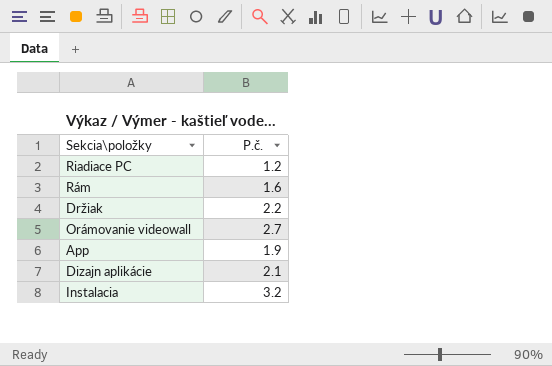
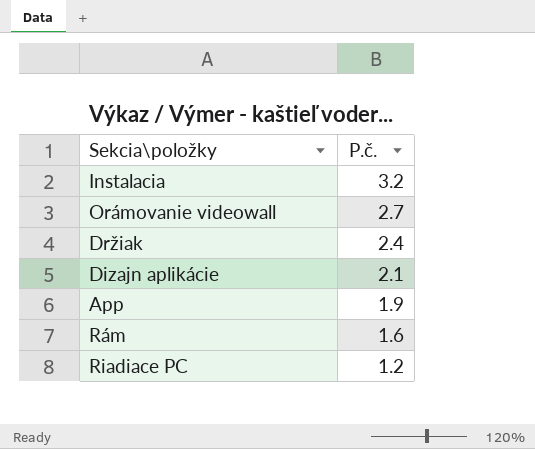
row order: none -> P.č. descending
Držiak | P.č.: 2.2 -> 2.4

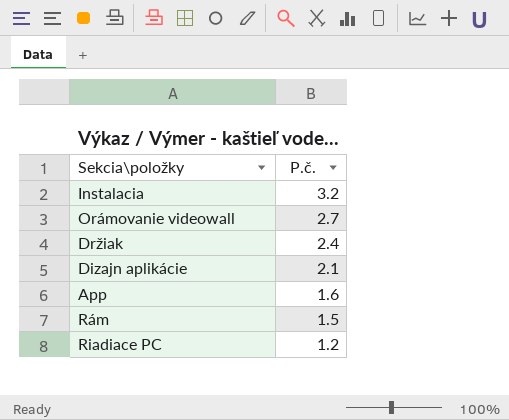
App | P.č.: 1.9 -> 1.6
Rám | P.č.: 1.6 -> 1.5

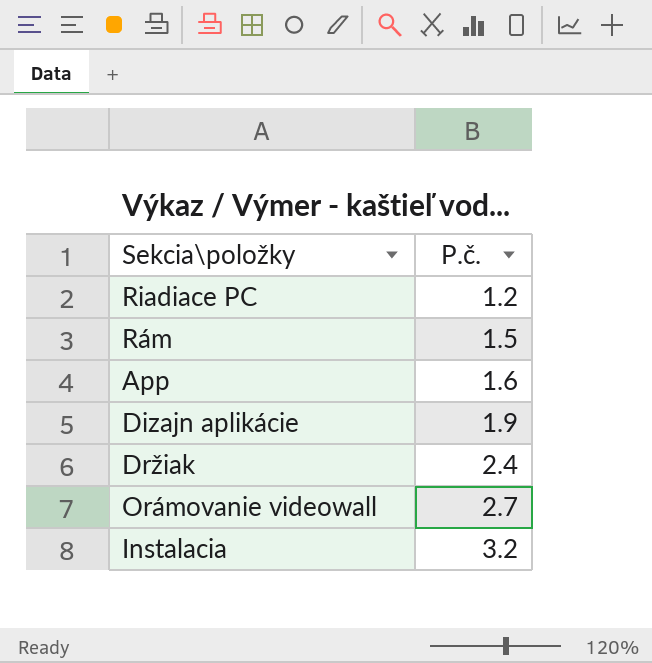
row order: P.č. descending -> P.č. ascending
Dizajn aplikácie | P.č.: 2.1 -> 1.9

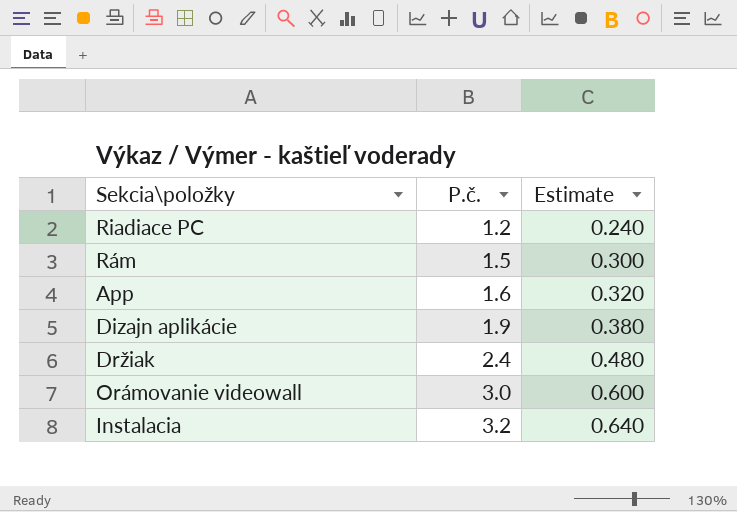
column Estimate | formula: none -> [P.č.] * 0.2
Orámovanie videowall | P.č.: 2.7 -> 3.0

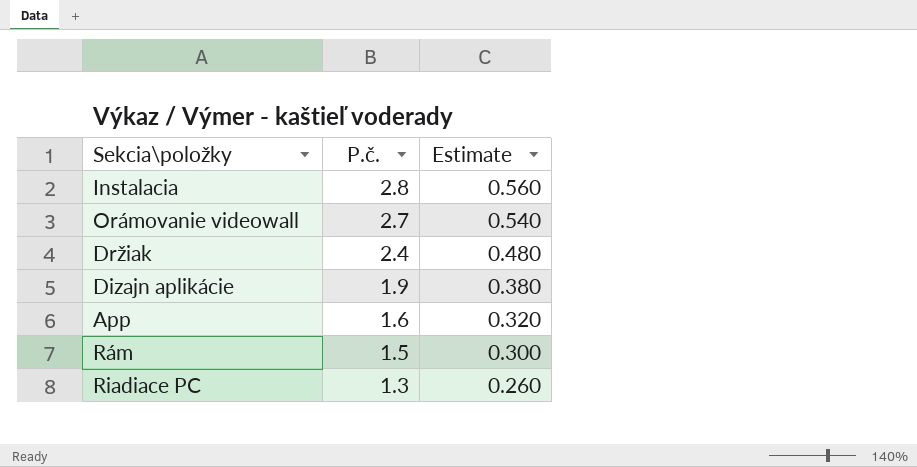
row order: P.č. ascending -> P.č. descending
Instalacia | P.č.: 3.2 -> 2.8
Instalacia | Estimate: 0.640 -> 0.560
Orámovanie videowall | P.č.: 3.0 -> 2.7
Orámovanie videowall | Estimate: 0.600 -> 0.540
Riadiace PC | P.č.: 1.2 -> 1.3
Riadiace PC | Estimate: 0.240 -> 0.260

